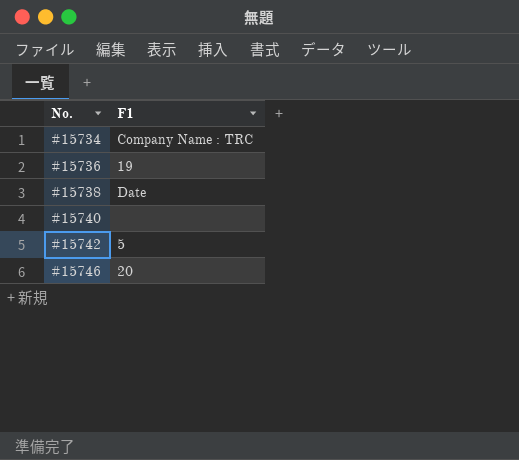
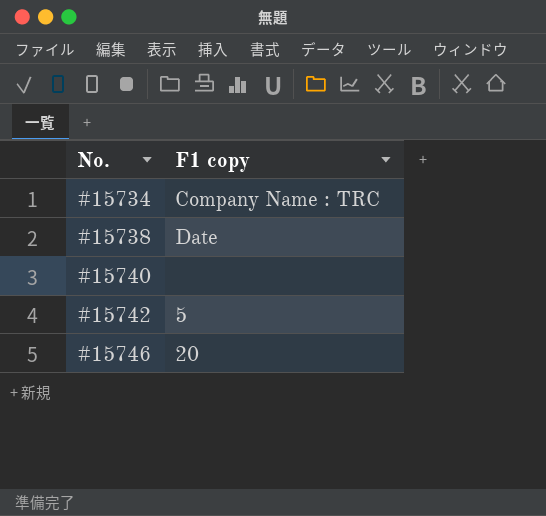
column name: F1 -> F1 copy
row #15736: 19 -> none

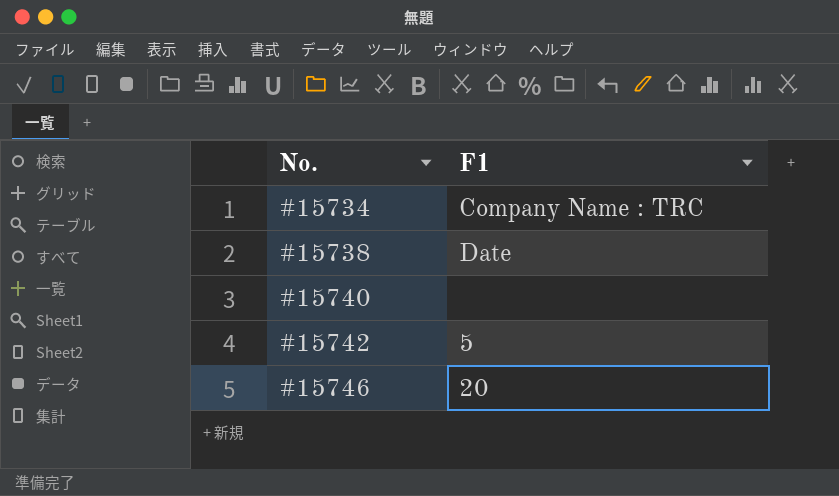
column name: F1 copy -> F1

